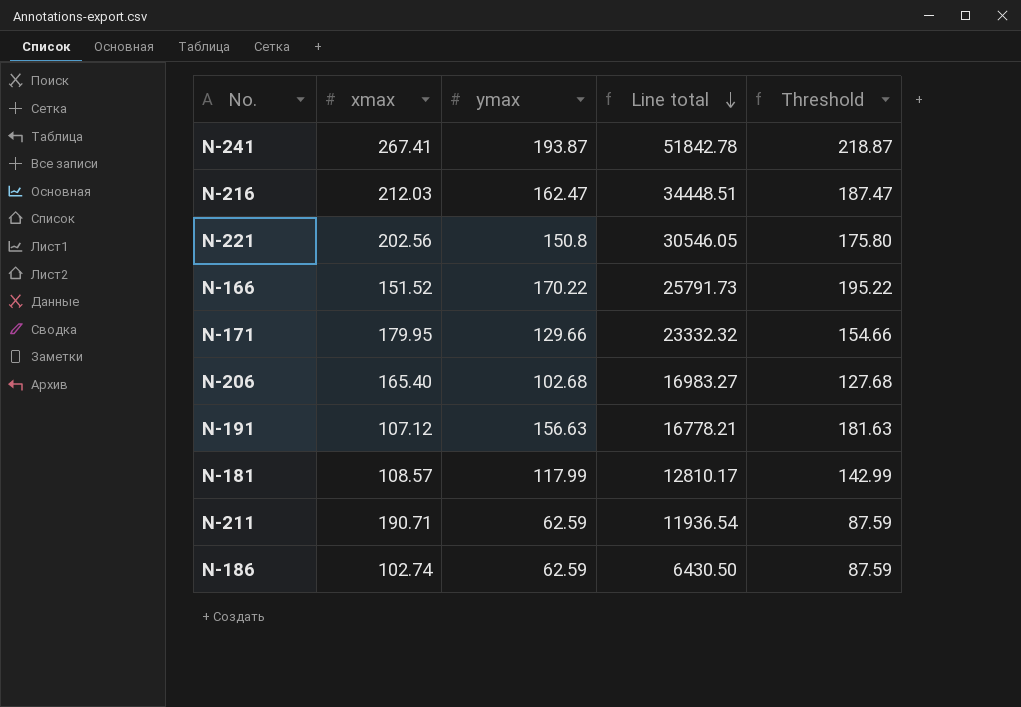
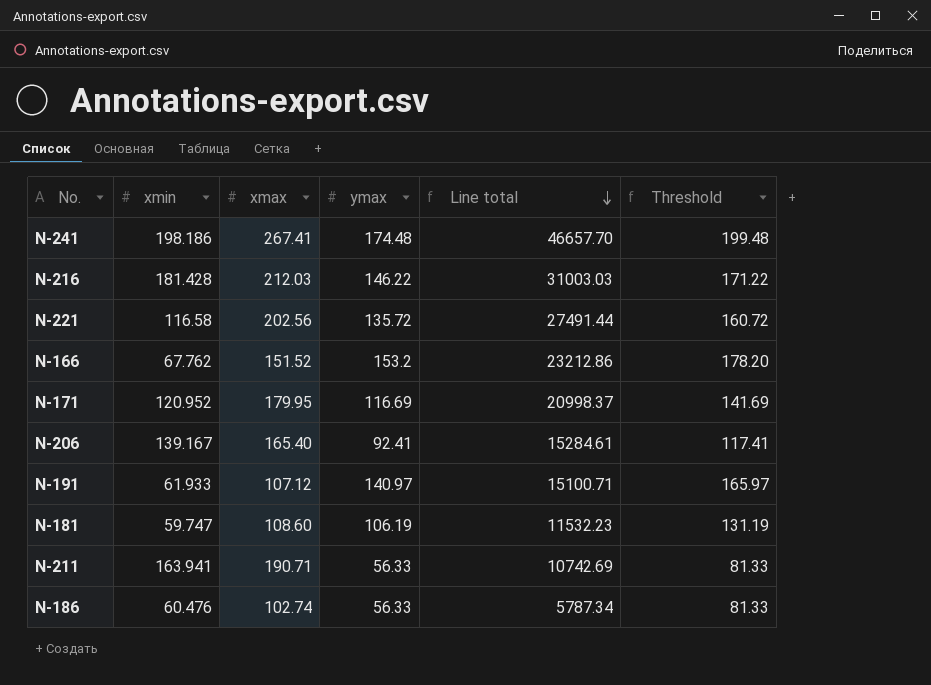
column xmin | position: none -> 2
N-241 | ymax: 193.87 -> 174.48
N-241 | Line total: 51842.78 -> 46657.70
N-241 | Threshold: 218.87 -> 199.48
N-216 | ymax: 162.47 -> 146.22
N-216 | Line total: 34448.51 -> 31003.03
N-216 | Threshold: 187.47 -> 171.22
N-221 | ymax: 150.8 -> 135.72
N-221 | Line total: 30546.05 -> 27491.44
N-221 | Threshold: 175.80 -> 160.72
N-166 | ymax: 170.22 -> 153.2
N-166 | Line total: 25791.73 -> 23212.86
N-166 | Threshold: 195.22 -> 178.20
N-171 | ymax: 129.66 -> 116.69
N-171 | Line total: 23332.32 -> 20998.37
N-171 | Threshold: 154.66 -> 141.69
N-206 | ymax: 102.68 -> 92.41
N-206 | Line total: 16983.27 -> 15284.61
N-206 | Threshold: 127.68 -> 117.41
N-191 | ymax: 156.63 -> 140.97
N-191 | Line total: 16778.21 -> 15100.71
N-191 | Threshold: 181.63 -> 165.97
N-181 | xmax: 108.57 -> 108.60
N-181 | ymax: 117.99 -> 106.19
N-181 | Line total: 12810.17 -> 11532.23
N-181 | Threshold: 142.99 -> 131.19
N-211 | ymax: 62.59 -> 56.33
N-211 | Line total: 11936.54 -> 10742.69
N-211 | Threshold: 87.59 -> 81.33
N-186 | ymax: 62.59 -> 56.33
N-186 | Line total: 6430.50 -> 5787.34
N-186 | Threshold: 87.59 -> 81.33

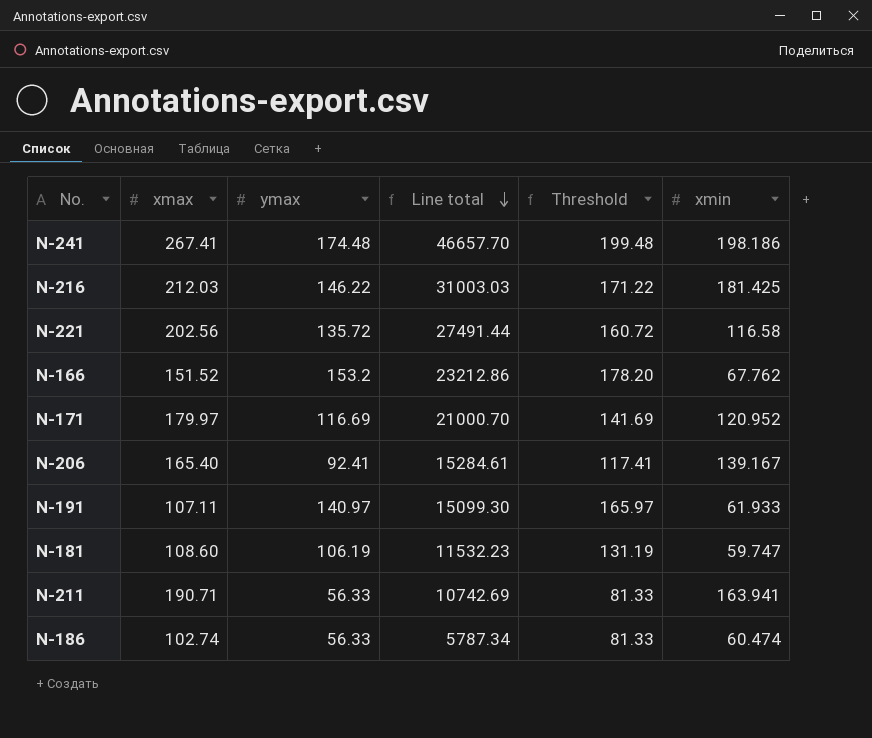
column xmin | position: 2 -> 6
N-216 | xmin: 181.428 -> 181.425
N-171 | xmax: 179.95 -> 179.97
N-171 | Line total: 20998.37 -> 21000.70
N-191 | xmax: 107.12 -> 107.11
N-191 | Line total: 15100.71 -> 15099.30
N-186 | xmin: 60.476 -> 60.474

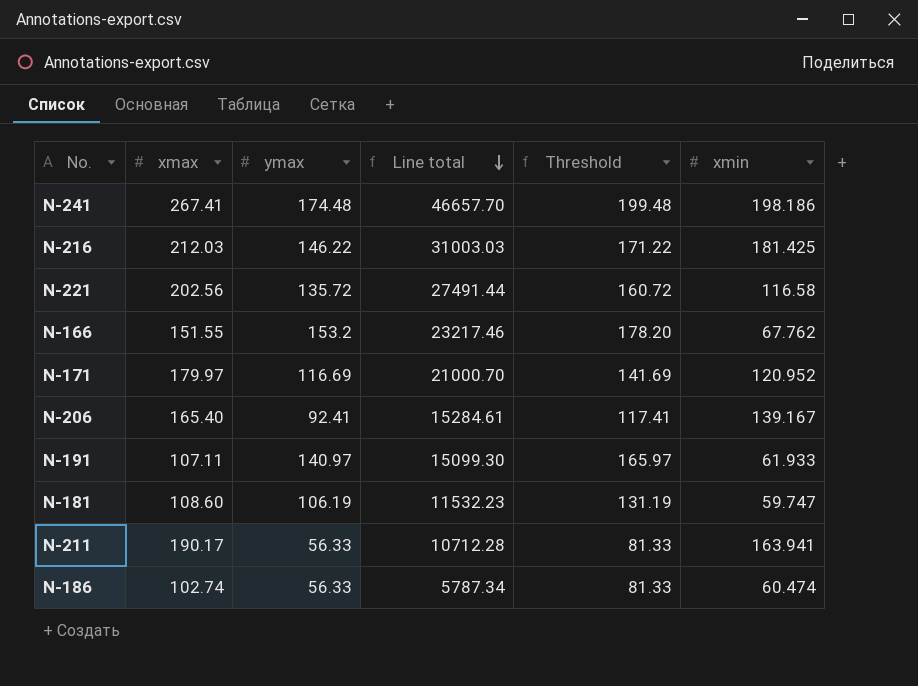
N-166 | xmax: 151.52 -> 151.55
N-166 | Line total: 23212.86 -> 23217.46
N-211 | xmax: 190.71 -> 190.17
N-211 | Line total: 10742.69 -> 10712.28

